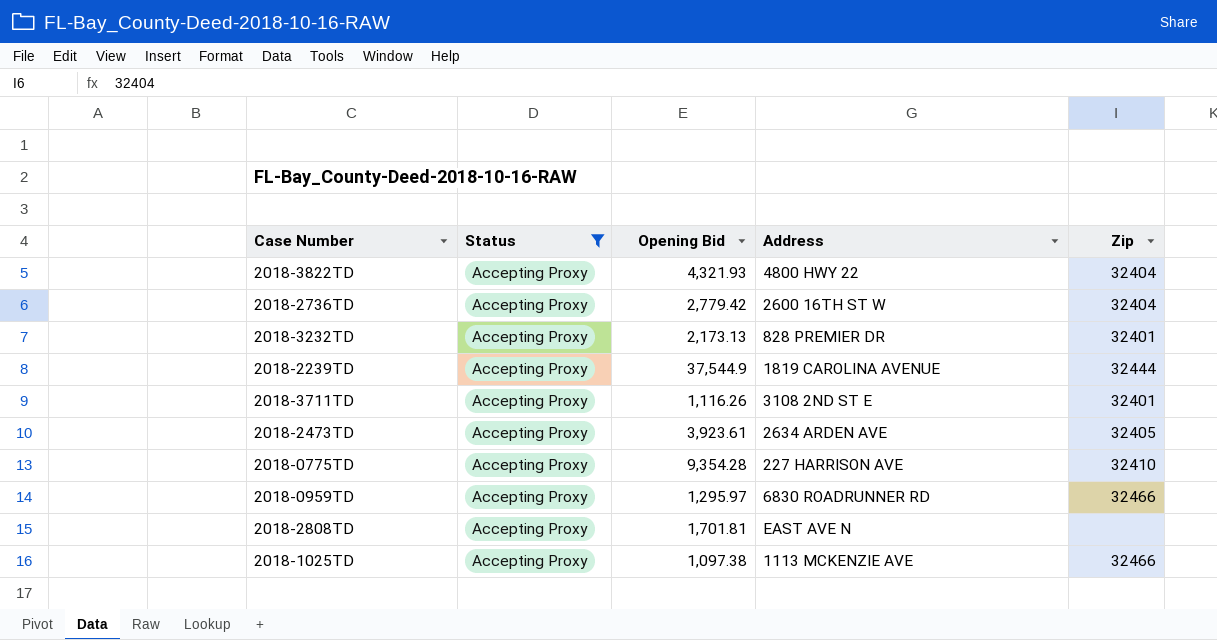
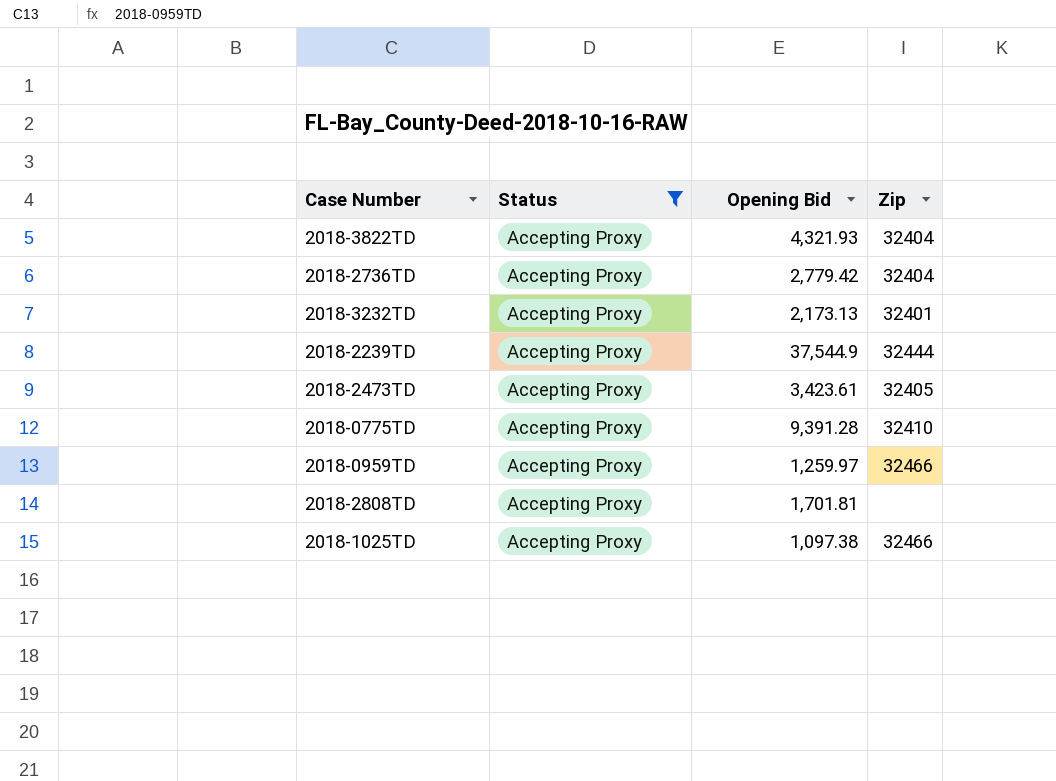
column Address | position: 4 -> none
row 2018-3711TD: Accepting Proxy | 1,116.26 | 3108 2ND ST E | 32401 -> none
2018-2473TD | Opening Bid: 3,923.61 -> 3,423.61
2018-0775TD | Opening Bid: 9,354.28 -> 9,391.28
2018-0959TD | Opening Bid: 1,295.97 -> 1,259.97

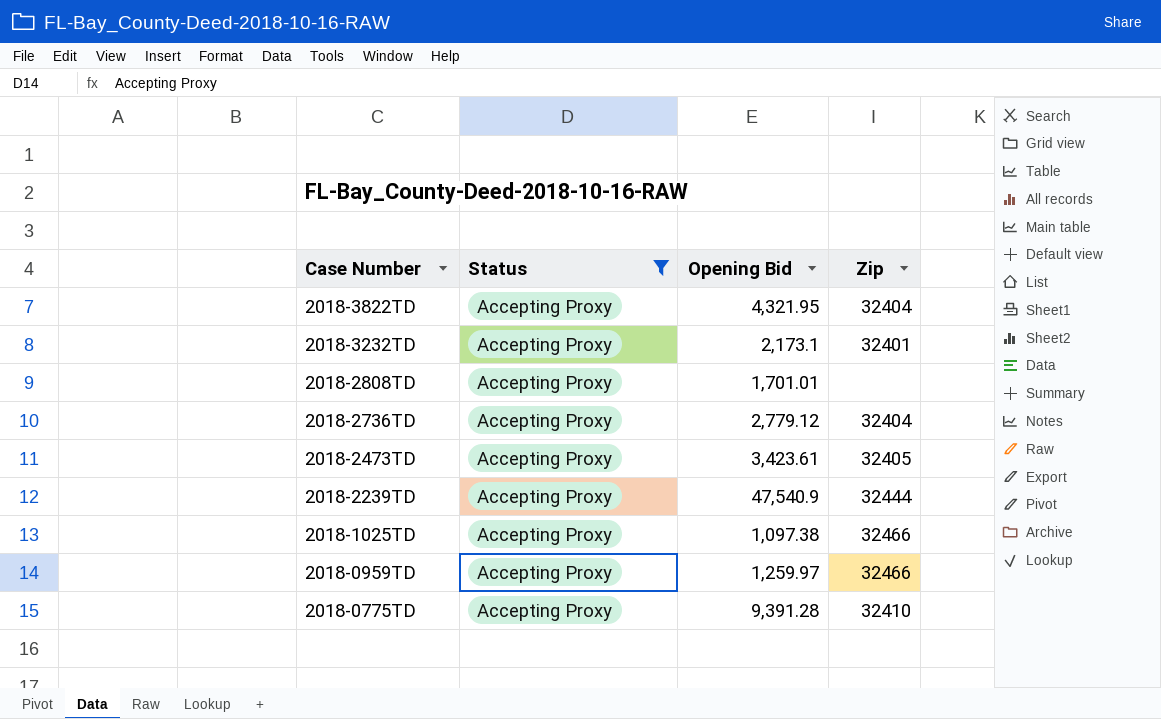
row order: none -> Case Number descending
2018-3822TD | Opening Bid: 4,321.93 -> 4,321.95
2018-3232TD | Opening Bid: 2,173.13 -> 2,173.1
2018-2808TD | Opening Bid: 1,701.81 -> 1,701.01
2018-2736TD | Opening Bid: 2,779.42 -> 2,779.12
2018-2239TD | Opening Bid: 37,544.9 -> 47,540.9

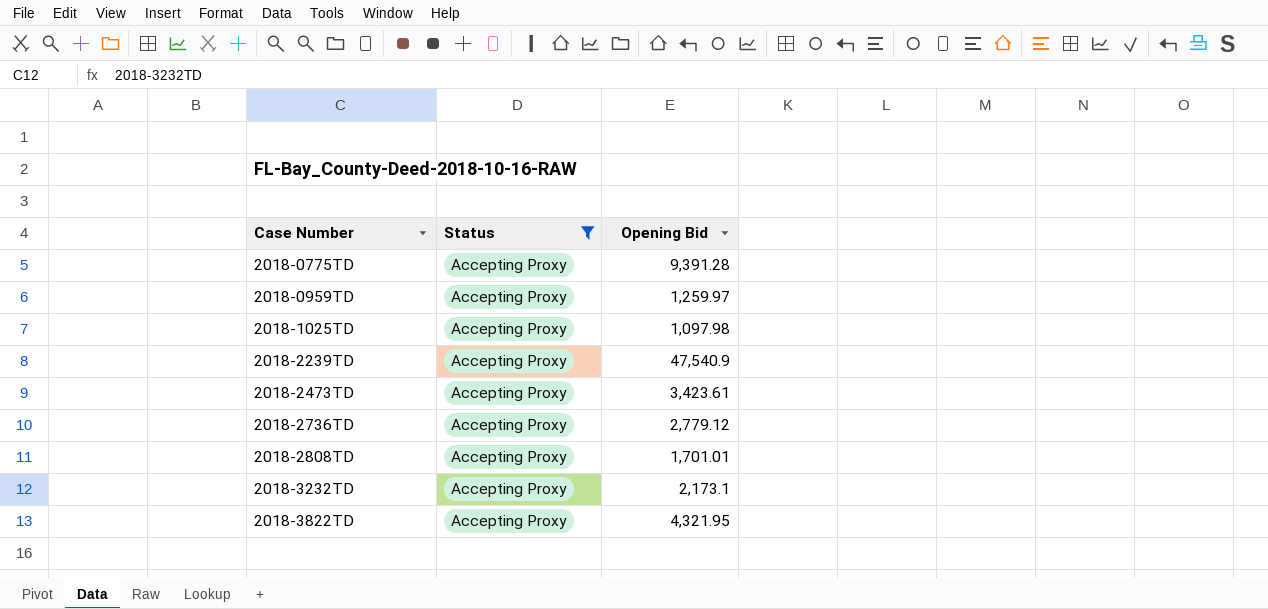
row order: Case Number descending -> Case Number ascending
column Zip | position: 4 -> none
2018-1025TD | Opening Bid: 1,097.38 -> 1,097.98

